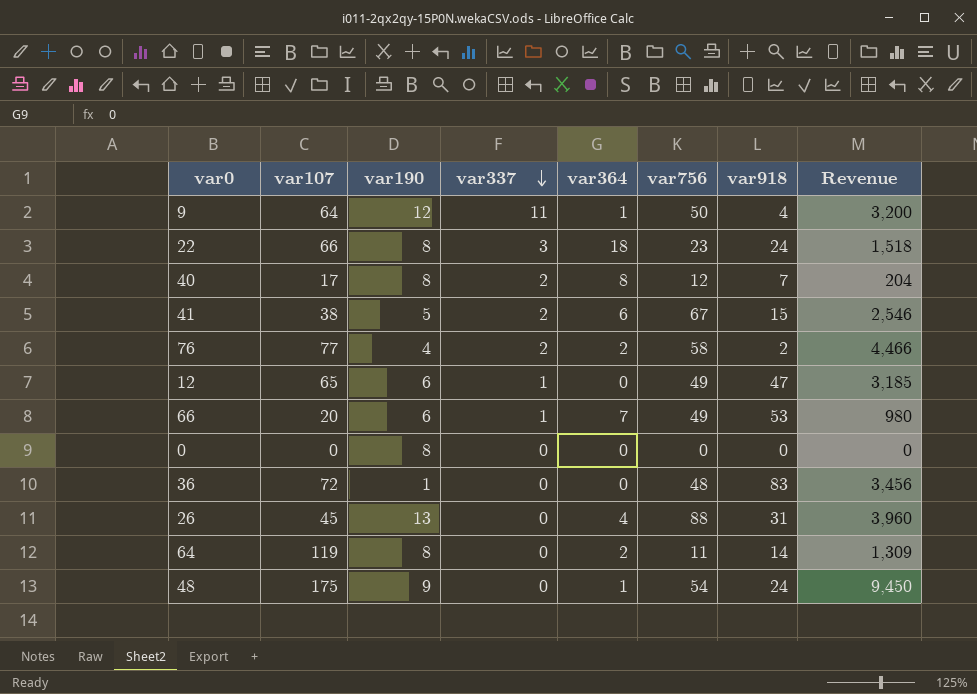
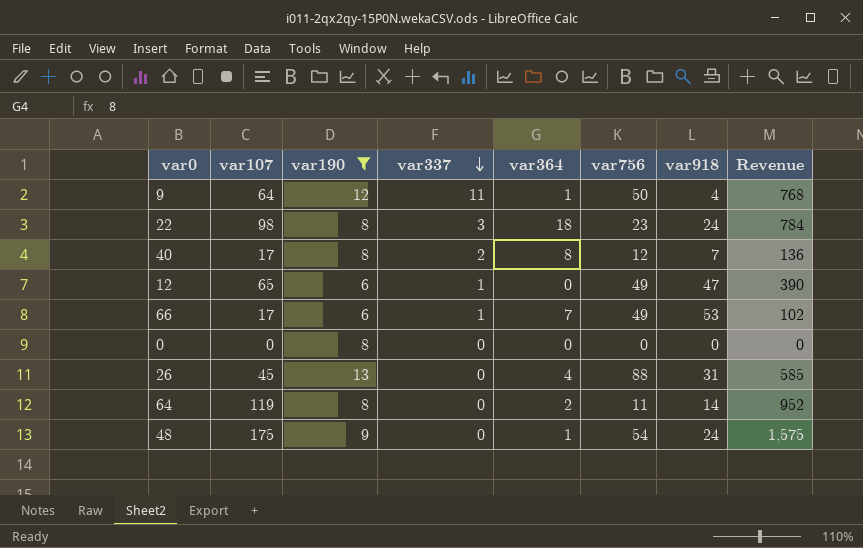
filter: none -> var190 >= 6
column Revenue | formula: [var107] * [var756] -> [var107] * [var190]
22 | var107: 66 -> 98
66 | var107: 20 -> 17

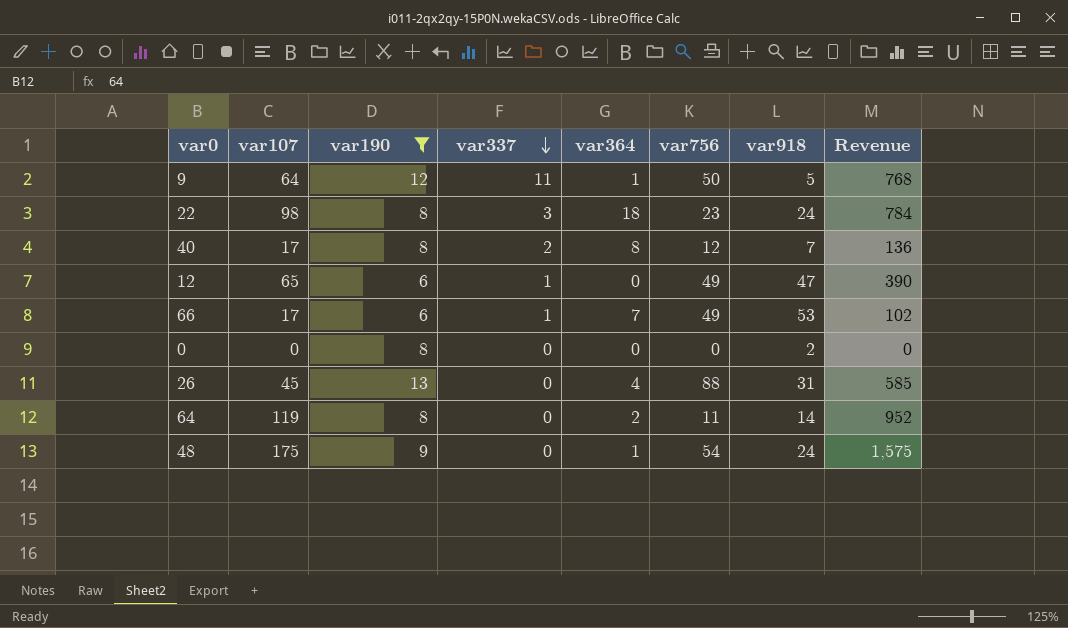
9 | var918: 4 -> 5
0 | var918: 0 -> 2

